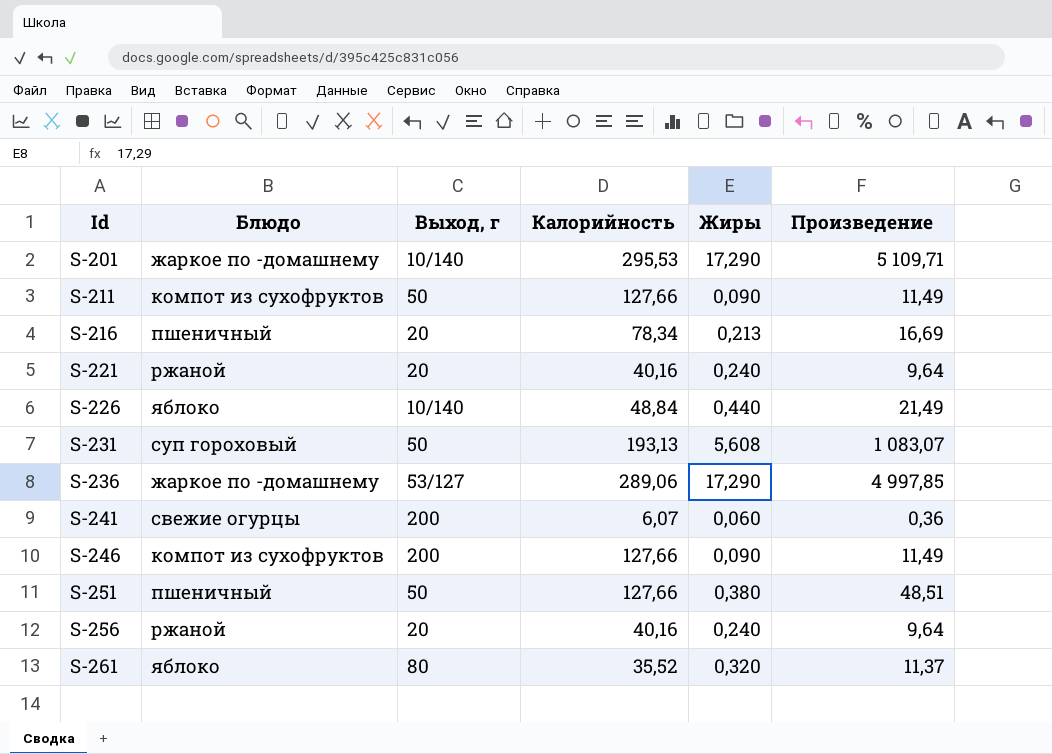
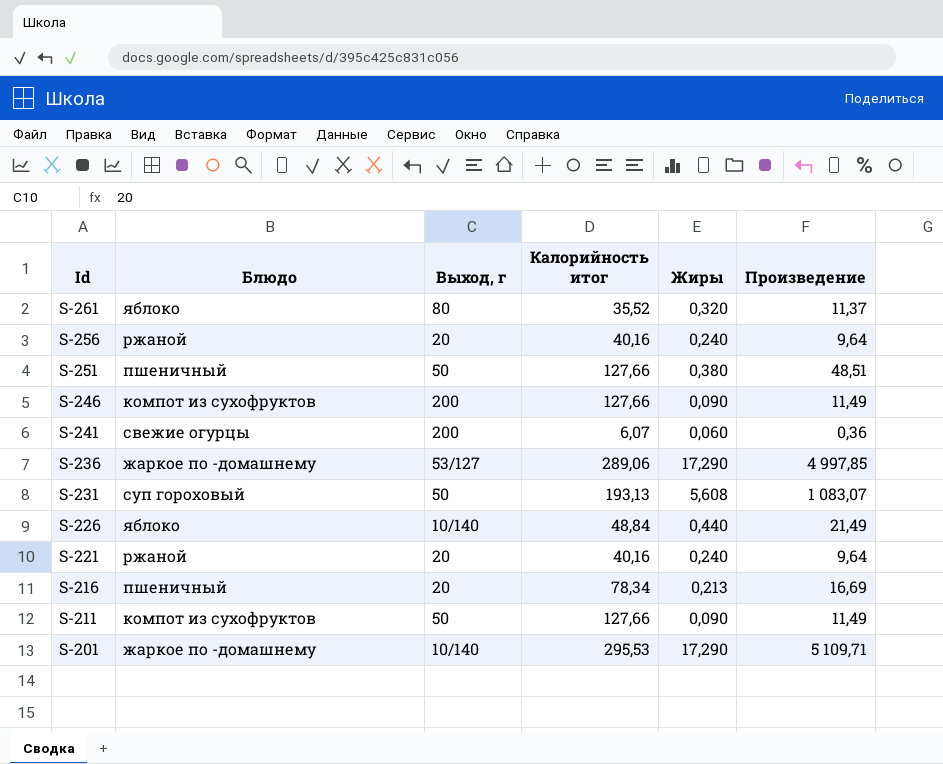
row order: Id ascending -> Id descending
column name: Калорийность -> Калорийность итог

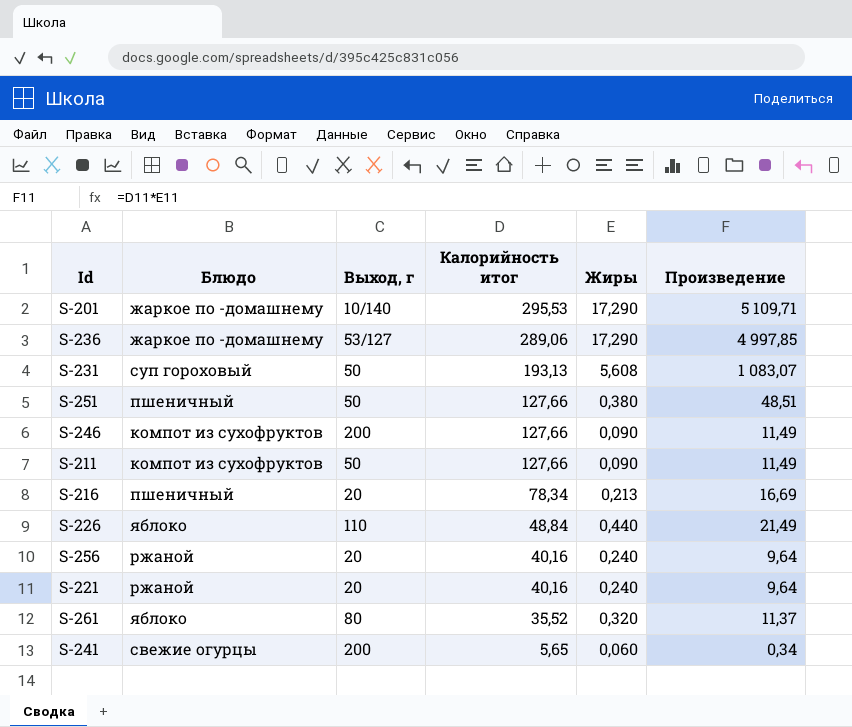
row order: Id descending -> Калорийность итог descending
S-226 | Выход, г: 10/140 -> 110
S-241 | Калорийность итог: 6,07 -> 5,65
S-241 | Произведение: 0,36 -> 0,34

